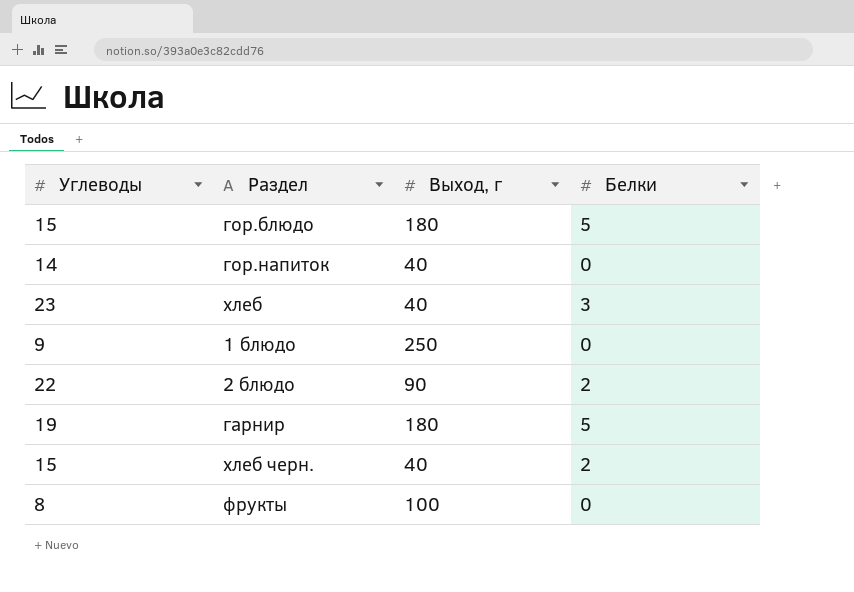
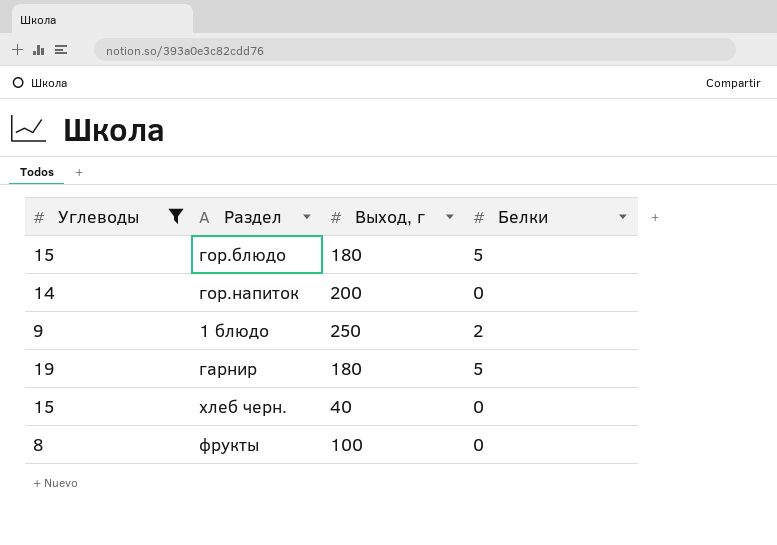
filter: none -> Углеводы <= 19
гор.напиток | Выход, г: 40 -> 200
1 блюдо | Белки: 0 -> 2
хлеб черн. | Белки: 2 -> 0

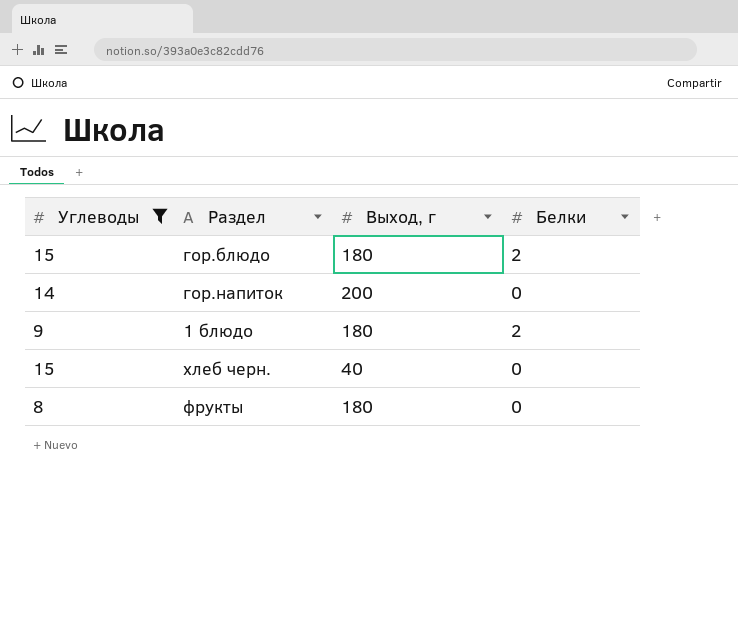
row гарнир: 19 | 180 | 5 -> none
гор.блюдо | Белки: 5 -> 2
1 блюдо | Выход, г: 250 -> 180
фрукты | Выход, г: 100 -> 180

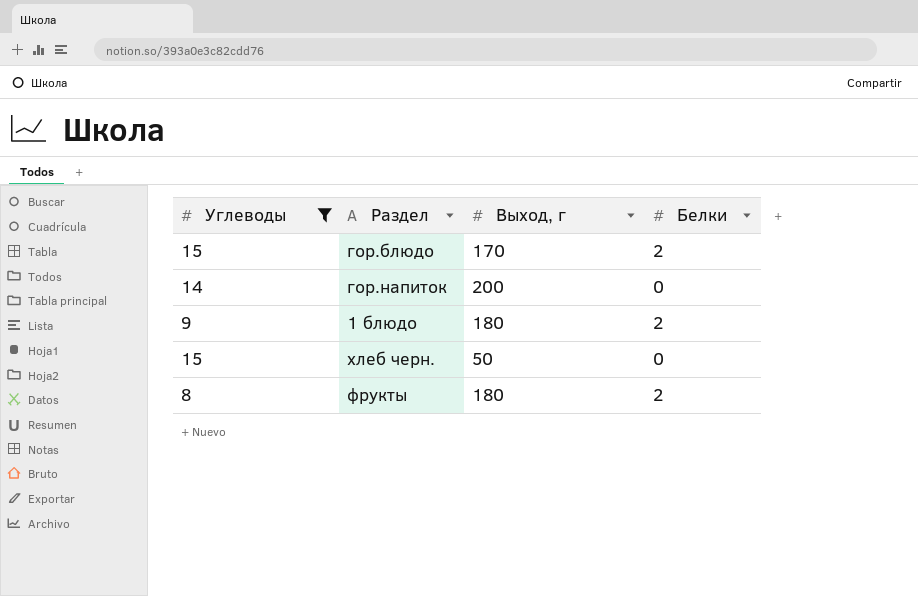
гор.блюдо | Выход, г: 180 -> 170
хлеб черн. | Выход, г: 40 -> 50
фрукты | Белки: 0 -> 2

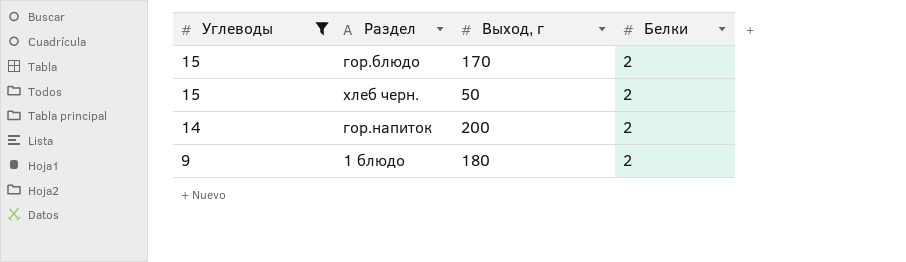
row order: none -> Углеводы descending
row фрукты: 8 | 180 | 2 -> none
хлеб черн. | Белки: 0 -> 2
гор.напиток | Белки: 0 -> 2

